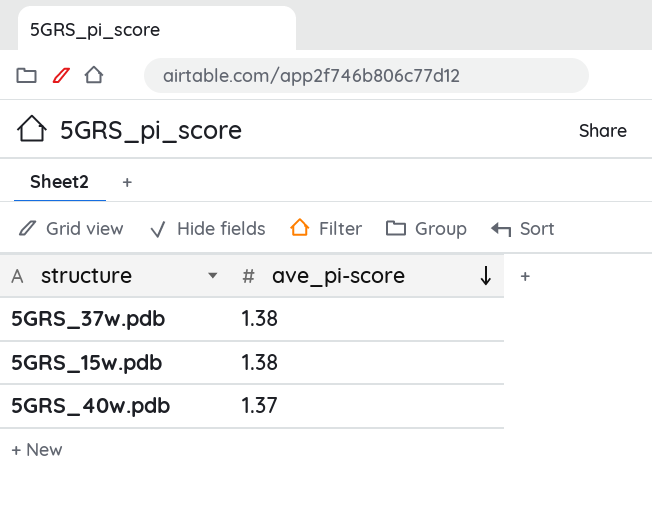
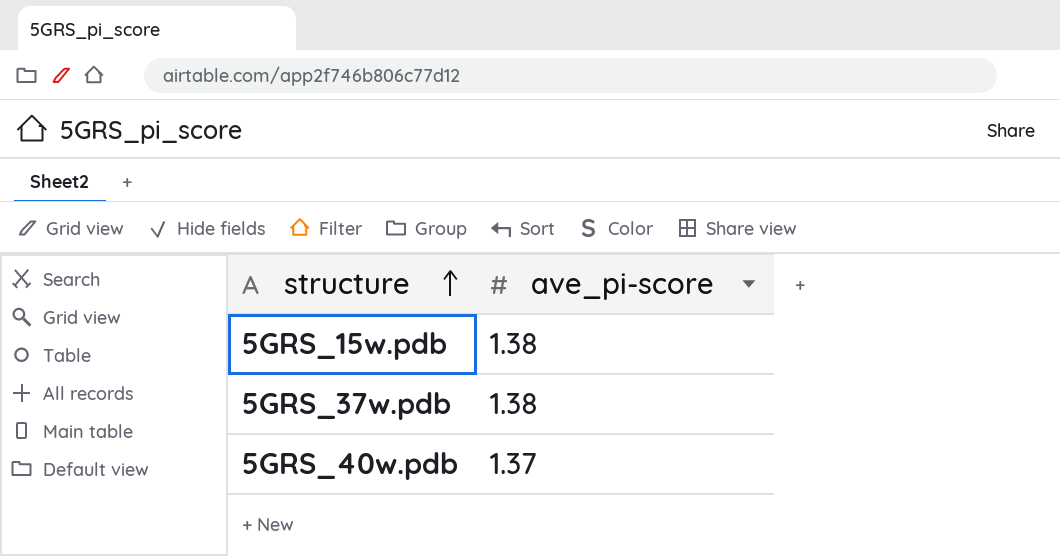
row order: ave_pi-score descending -> structure ascending

